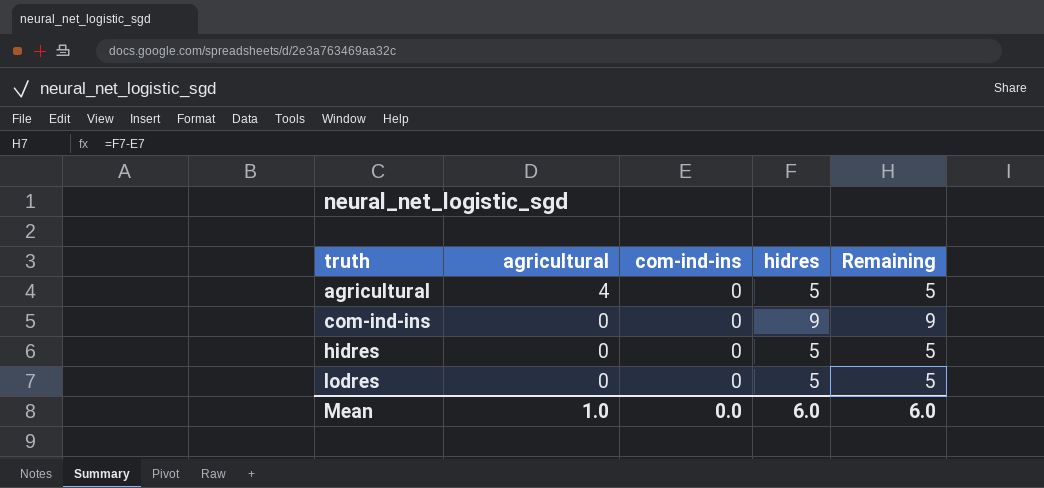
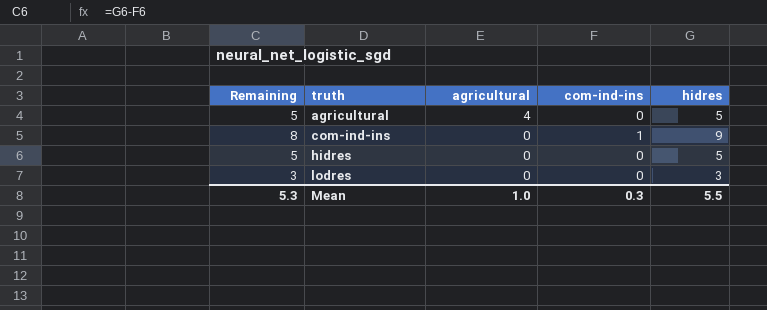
column Remaining | position: 5 -> 1
com-ind-ins | Remaining: 9 -> 8
com-ind-ins | com-ind-ins: 0 -> 1
lodres | Remaining: 5 -> 3
lodres | hidres: 5 -> 3
Mean | Remaining: 6.0 -> 5.3
Mean | com-ind-ins: 0.0 -> 0.3
Mean | hidres: 6.0 -> 5.5

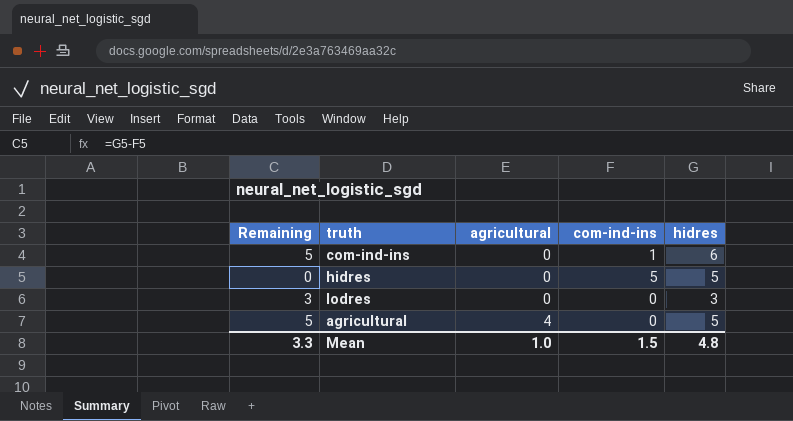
row order: truth ascending -> agricultural ascending
com-ind-ins | Remaining: 8 -> 5
com-ind-ins | hidres: 9 -> 6
hidres | Remaining: 5 -> 0
hidres | com-ind-ins: 0 -> 5
Mean | Remaining: 5.3 -> 3.3
Mean | com-ind-ins: 0.3 -> 1.5
Mean | hidres: 5.5 -> 4.8

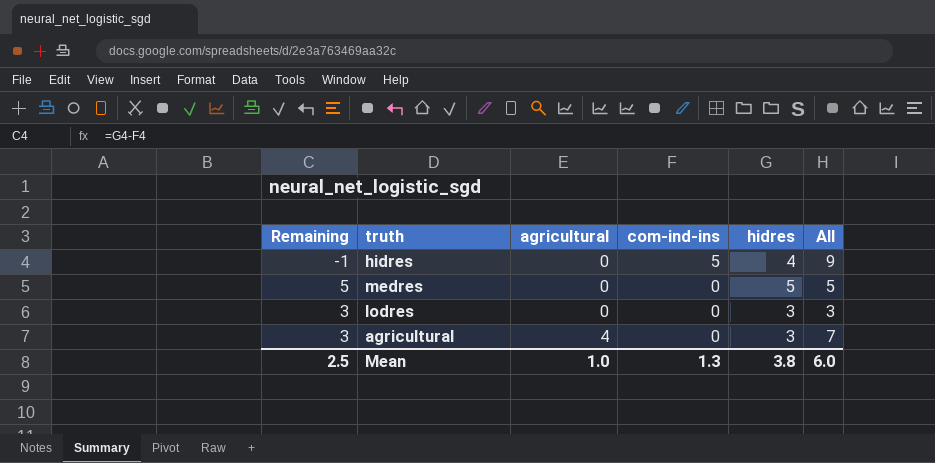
column All | formula: none -> [agricultural] + [com-ind-ins] + [hidres]
row com-ind-ins: 5 | 0 | 1 | 6 -> none
hidres | Remaining: 0 -> -1
hidres | hidres: 5 -> 4
row medres: none -> 5 | 0 | 0 | 5 | 5
agricultural | Remaining: 5 -> 3
agricultural | hidres: 5 -> 3
Mean | Remaining: 3.3 -> 2.5
Mean | com-ind-ins: 1.5 -> 1.3
Mean | hidres: 4.8 -> 3.8

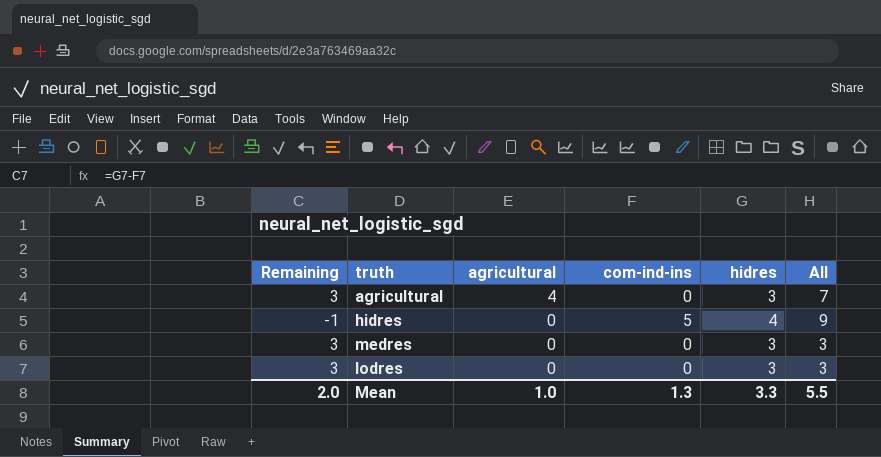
row order: agricultural ascending -> agricultural descending
medres | Remaining: 5 -> 3
medres | hidres: 5 -> 3
medres | All: 5 -> 3
Mean | Remaining: 2.5 -> 2.0
Mean | hidres: 3.8 -> 3.3
Mean | All: 6.0 -> 5.5

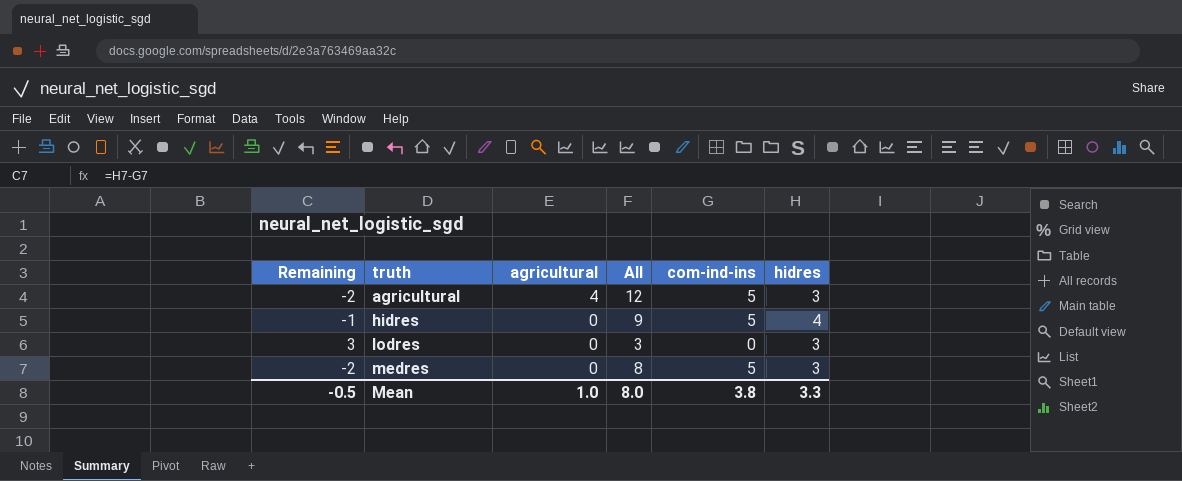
row order: agricultural descending -> truth ascending
column All | position: 6 -> 4
agricultural | Remaining: 3 -> -2
agricultural | All: 7 -> 12
agricultural | com-ind-ins: 0 -> 5
medres | Remaining: 3 -> -2
medres | All: 3 -> 8
medres | com-ind-ins: 0 -> 5
Mean | Remaining: 2.0 -> -0.5
Mean | All: 5.5 -> 8.0
Mean | com-ind-ins: 1.3 -> 3.8

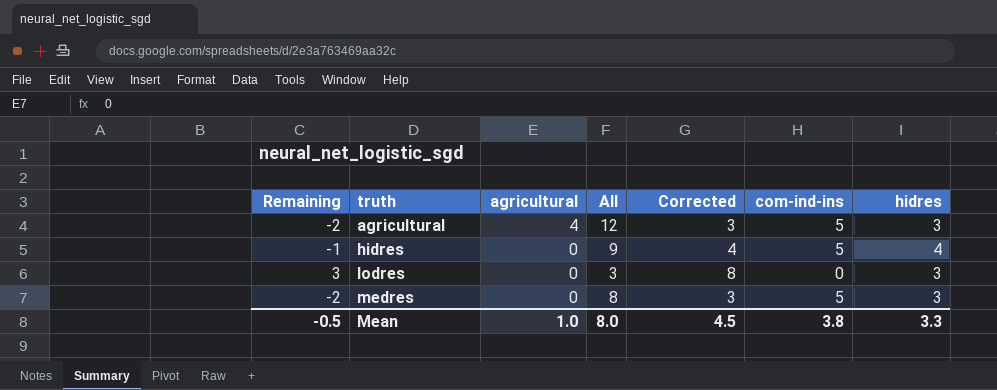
column Corrected | formula: none -> [Remaining] + 5

